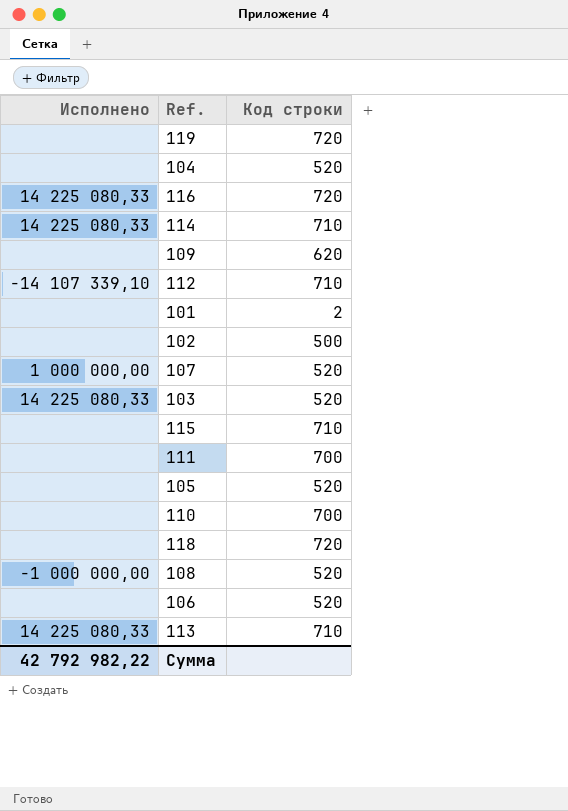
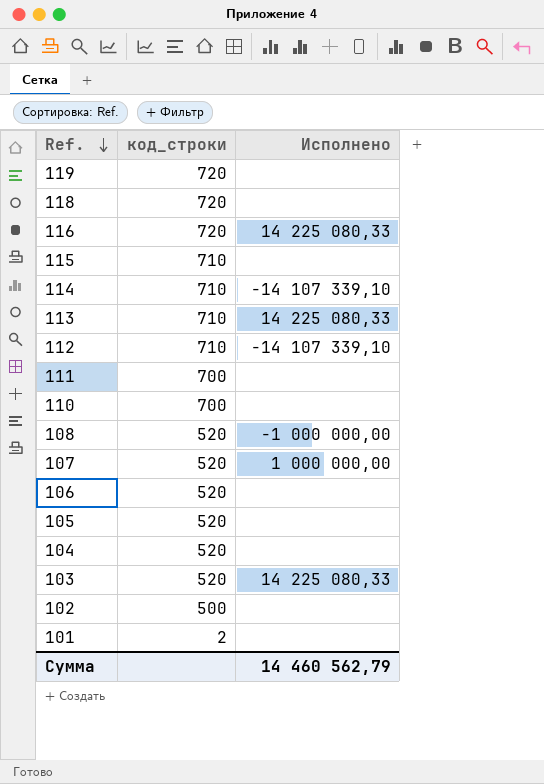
row order: none -> Ref. descending
column name: Код строки -> код_строки
column Исполнено | position: 1 -> 3
row 109: none | 620 -> none
114 | Исполнено: 14 225 080,33 -> -14 107 339,10
Сумма | Исполнено: 42 792 982,22 -> 14 460 562,79

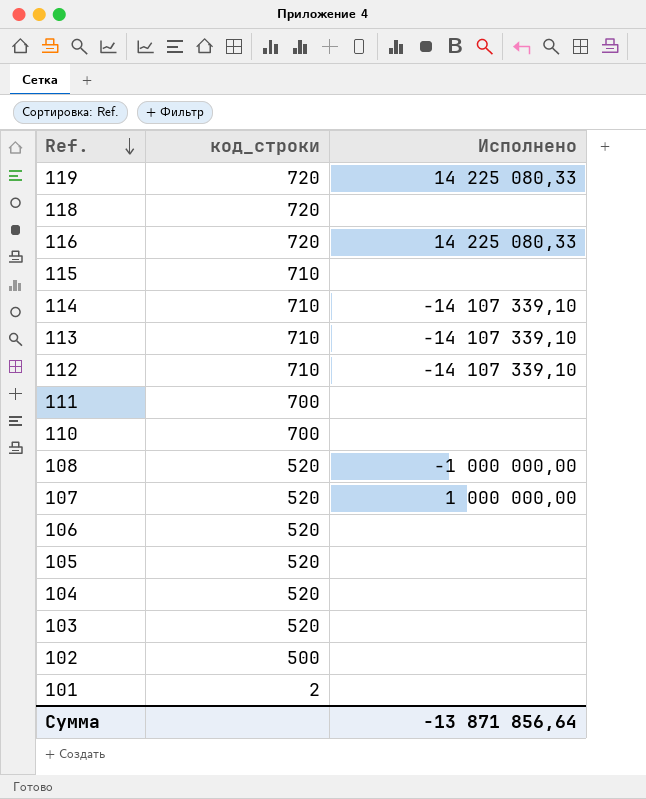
119 | Исполнено: none -> 14 225 080,33
113 | Исполнено: 14 225 080,33 -> -14 107 339,10
103 | Исполнено: 14 225 080,33 -> none
Сумма | Исполнено: 14 460 562,79 -> -13 871 856,64

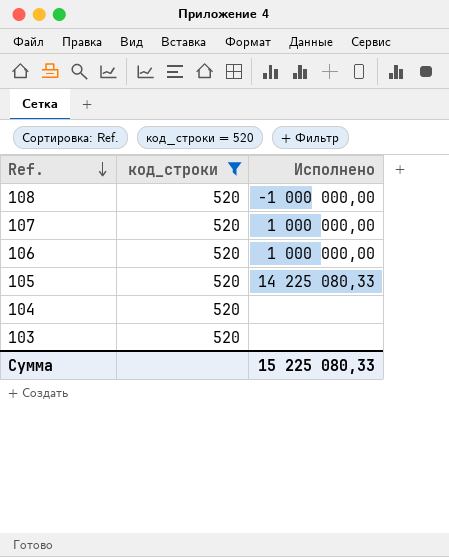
filter: none -> код_строки = 520
106 | Исполнено: none -> 1 000 000,00
105 | Исполнено: none -> 14 225 080,33
Сумма | Исполнено: -13 871 856,64 -> 15 225 080,33

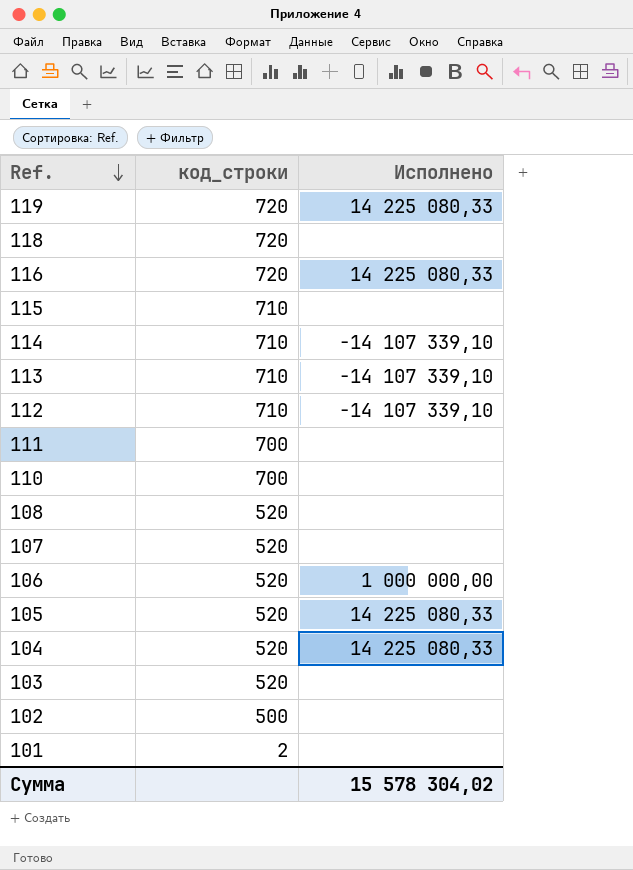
filter: код_строки = 520 -> none
108 | Исполнено: -1 000 000,00 -> none
107 | Исполнено: 1 000 000,00 -> none
104 | Исполнено: none -> 14 225 080,33
Сумма | Исполнено: 15 225 080,33 -> 15 578 304,02

